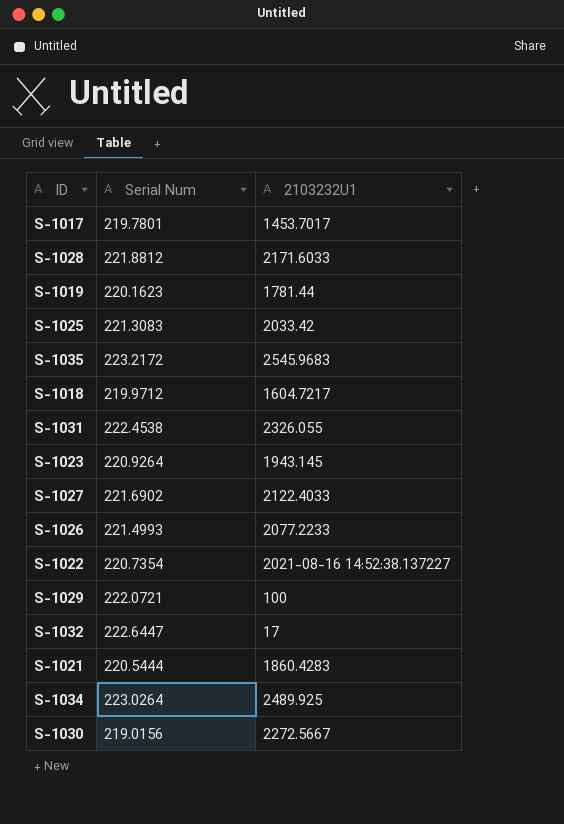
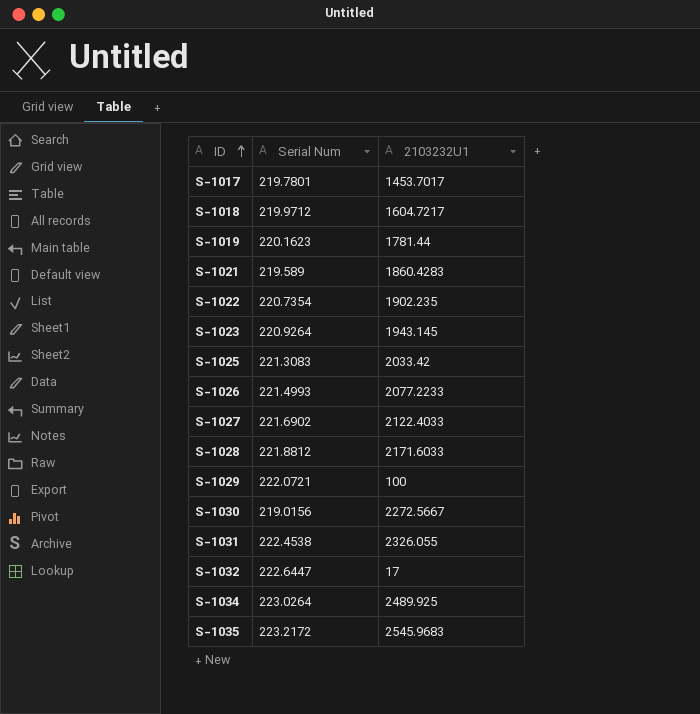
row order: none -> ID ascending
S-1021 | Serial Num: 220.5444 -> 219.589
S-1022 | 2103232U1: 2021-08-16 14:52:38.137227 -> 1902.235

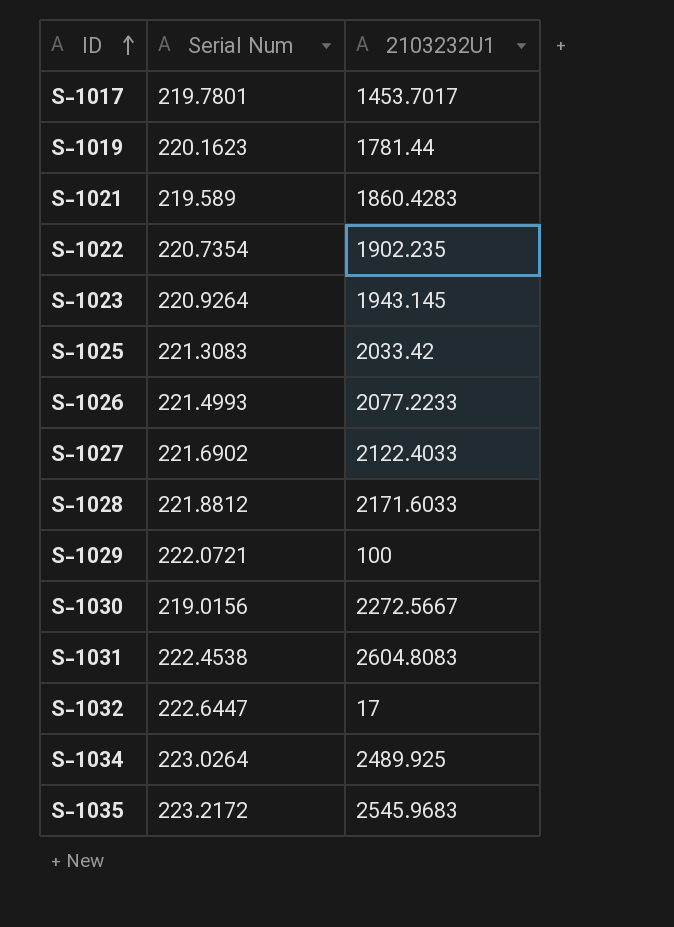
row S-1018: 219.9712 | 1604.7217 -> none
S-1031 | 2103232U1: 2326.055 -> 2604.8083

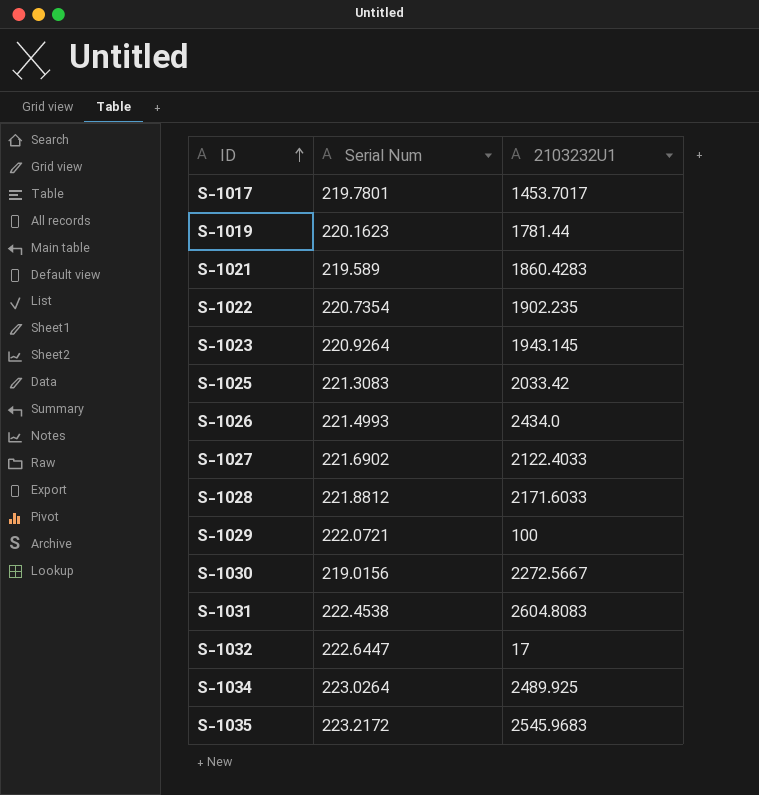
S-1026 | 2103232U1: 2077.2233 -> 2434.0

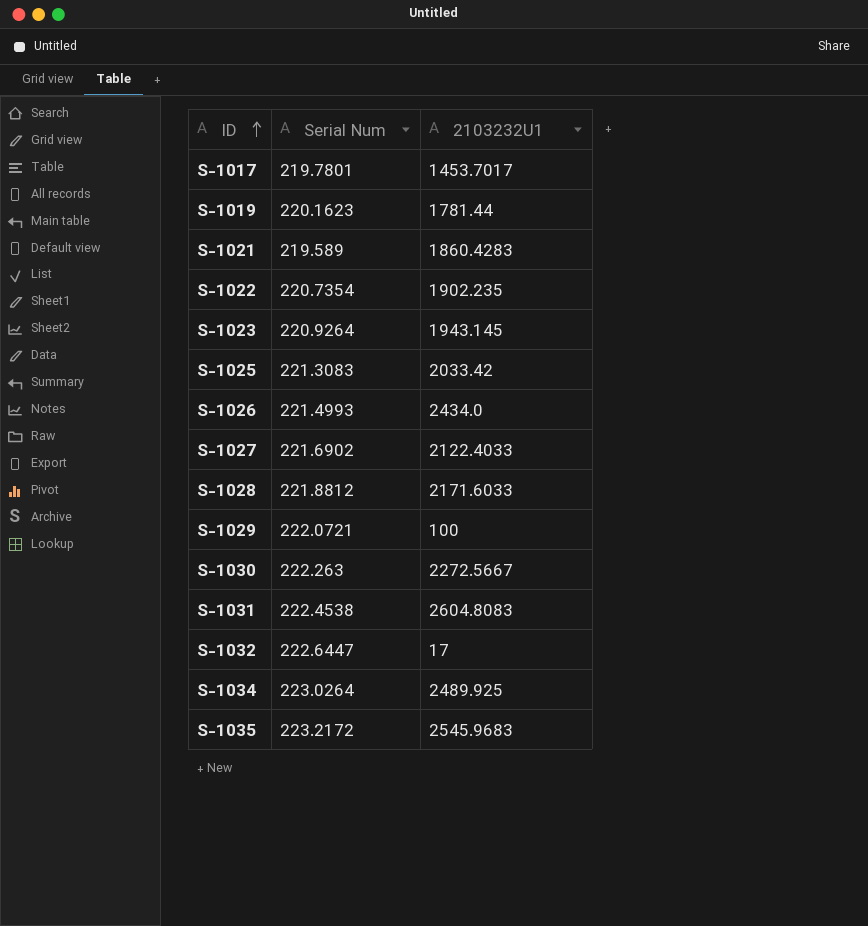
S-1030 | Serial Num: 219.0156 -> 222.263

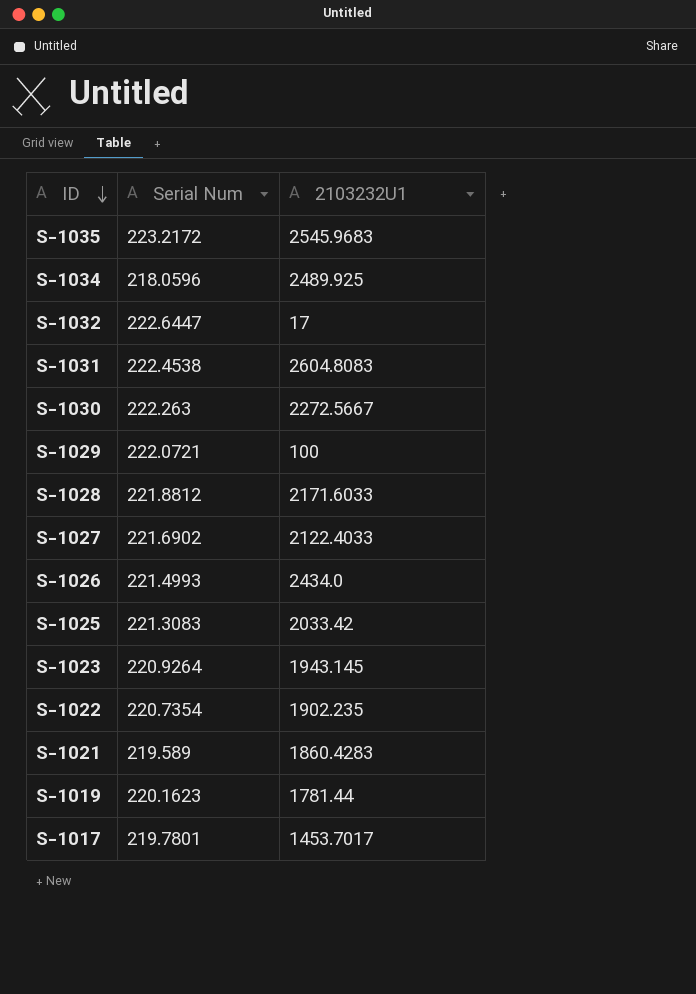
row order: ID ascending -> ID descending
S-1034 | Serial Num: 223.0264 -> 218.0596

